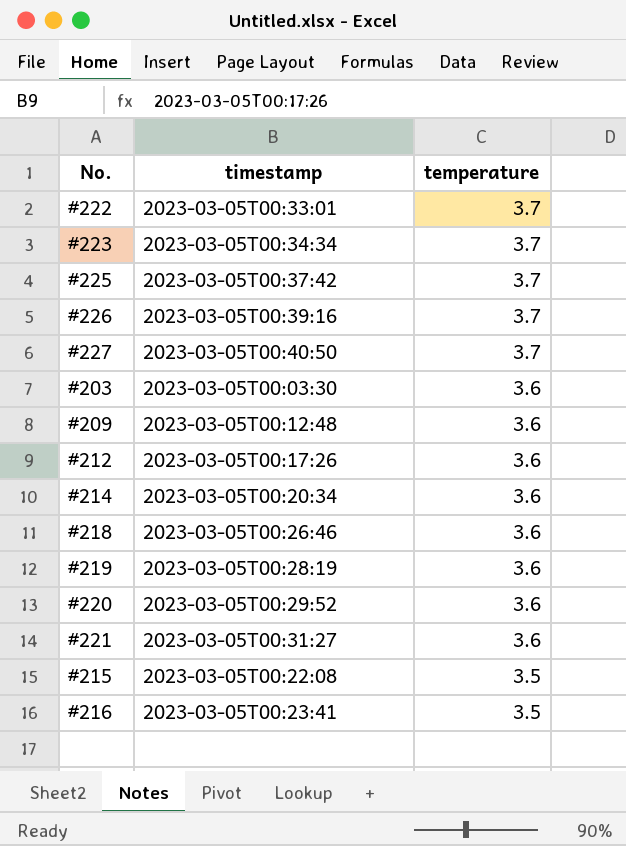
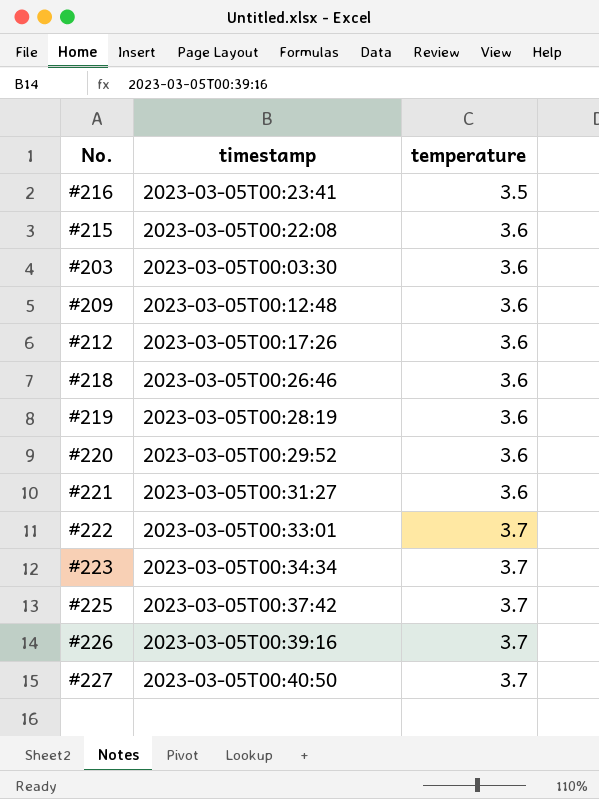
row order: temperature descending -> temperature ascending
row #214: 2023-03-05T00:20:34 | 3.6 -> none
#215 | temperature: 3.5 -> 3.6

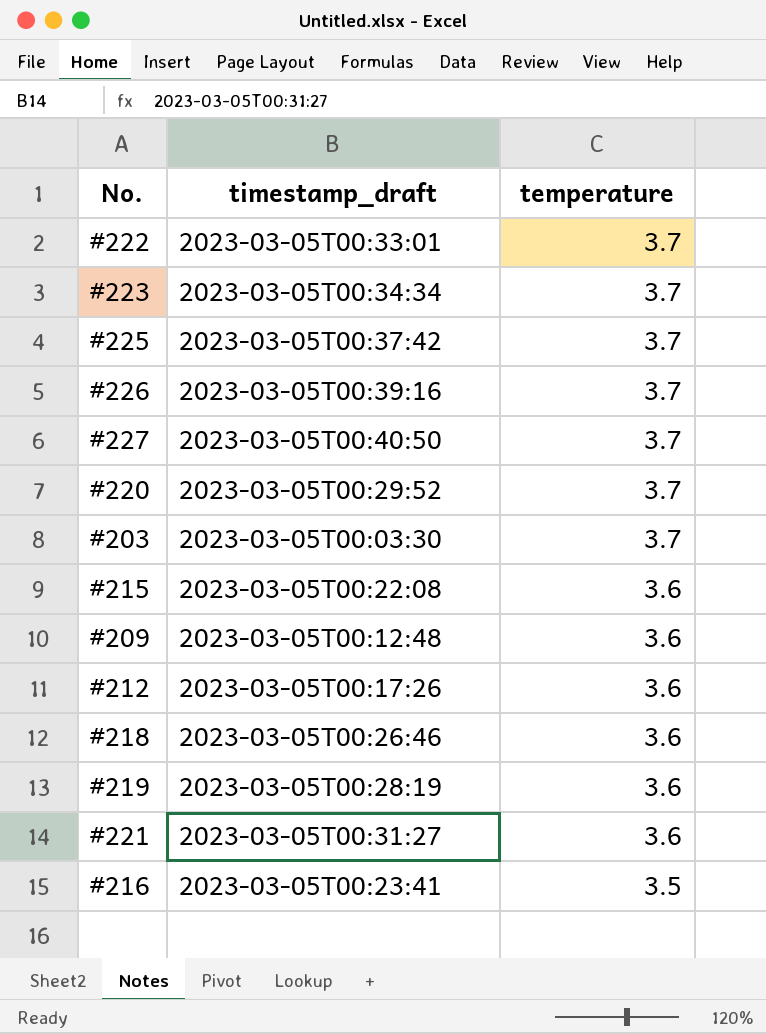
row order: temperature ascending -> temperature descending
column name: timestamp -> timestamp_draft
#220 | temperature: 3.6 -> 3.7
#203 | temperature: 3.6 -> 3.7

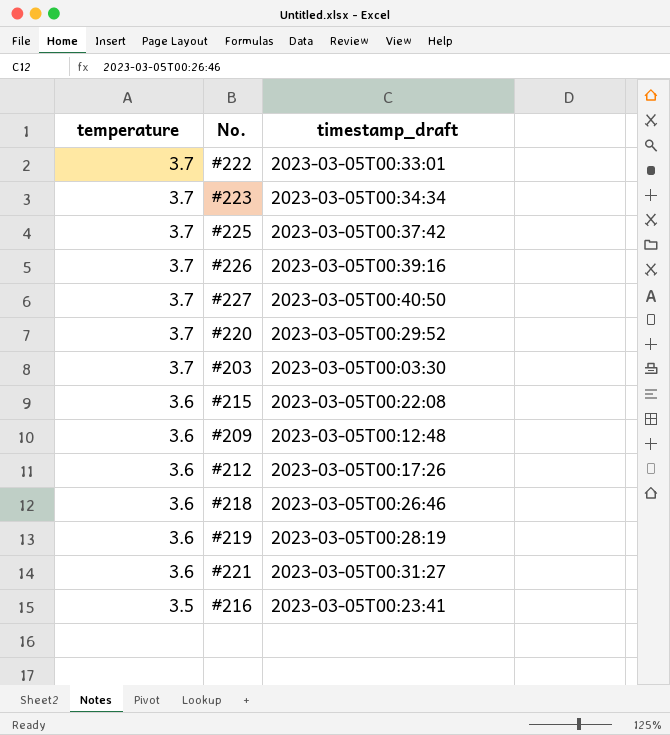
column temperature | position: 3 -> 1

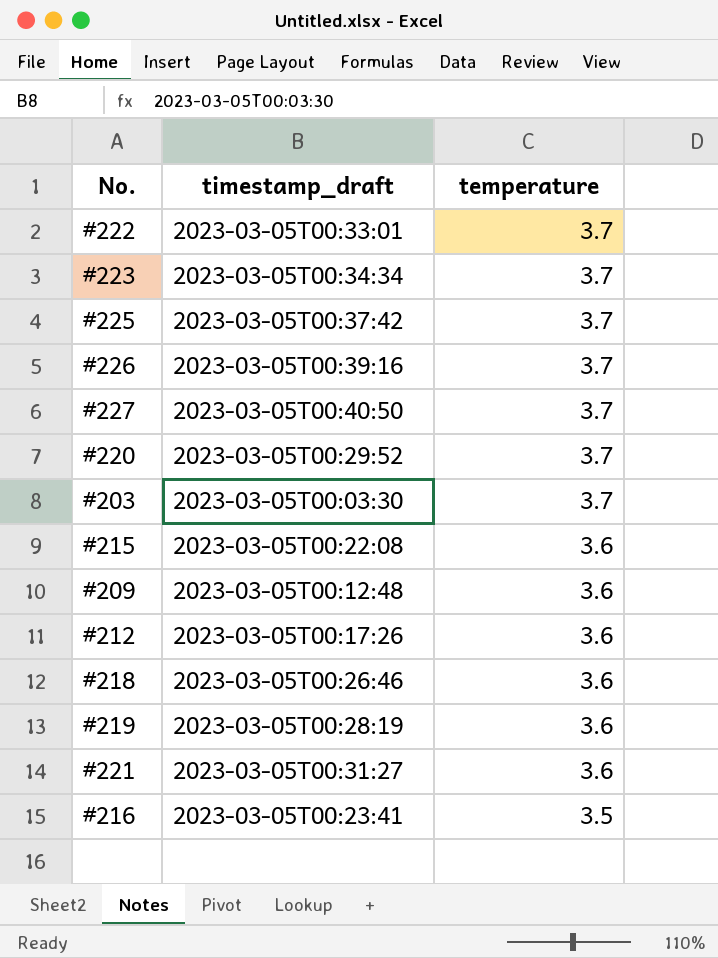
column temperature | position: 1 -> 3

